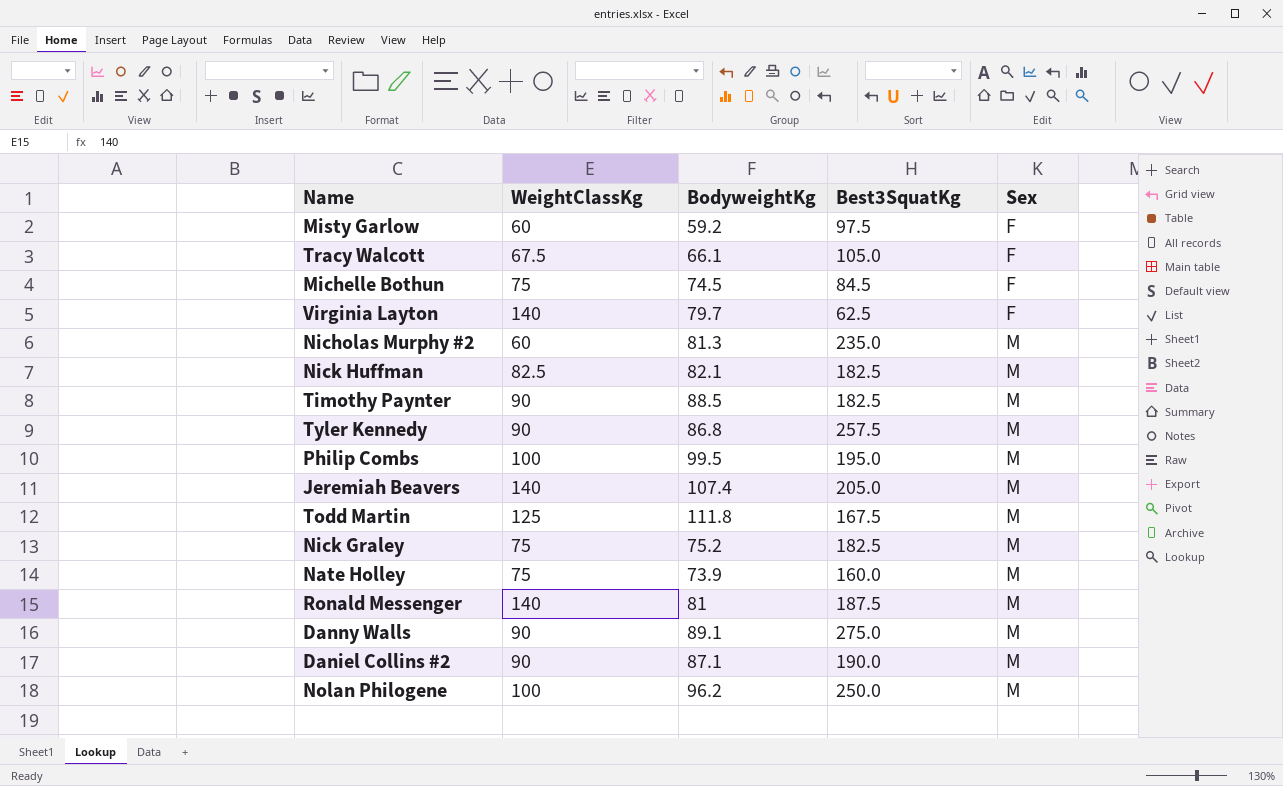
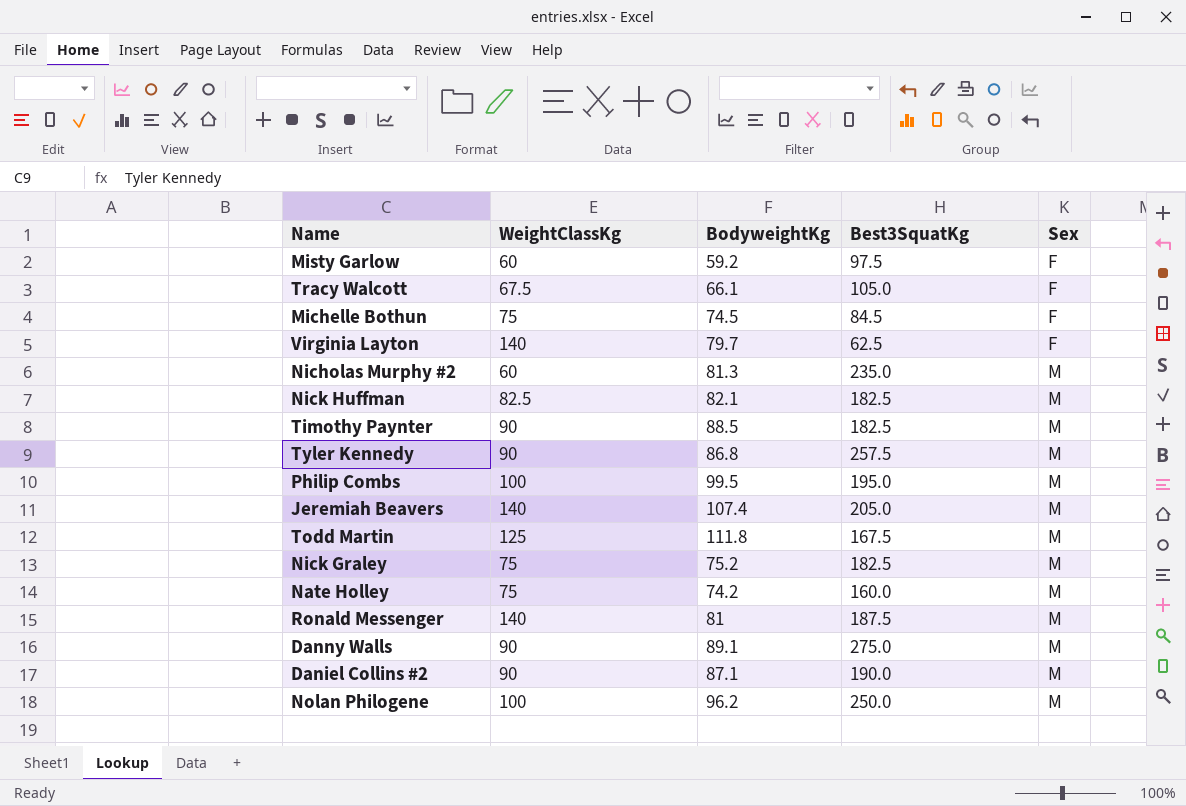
Nate Holley | BodyweightKg: 73.9 -> 74.2

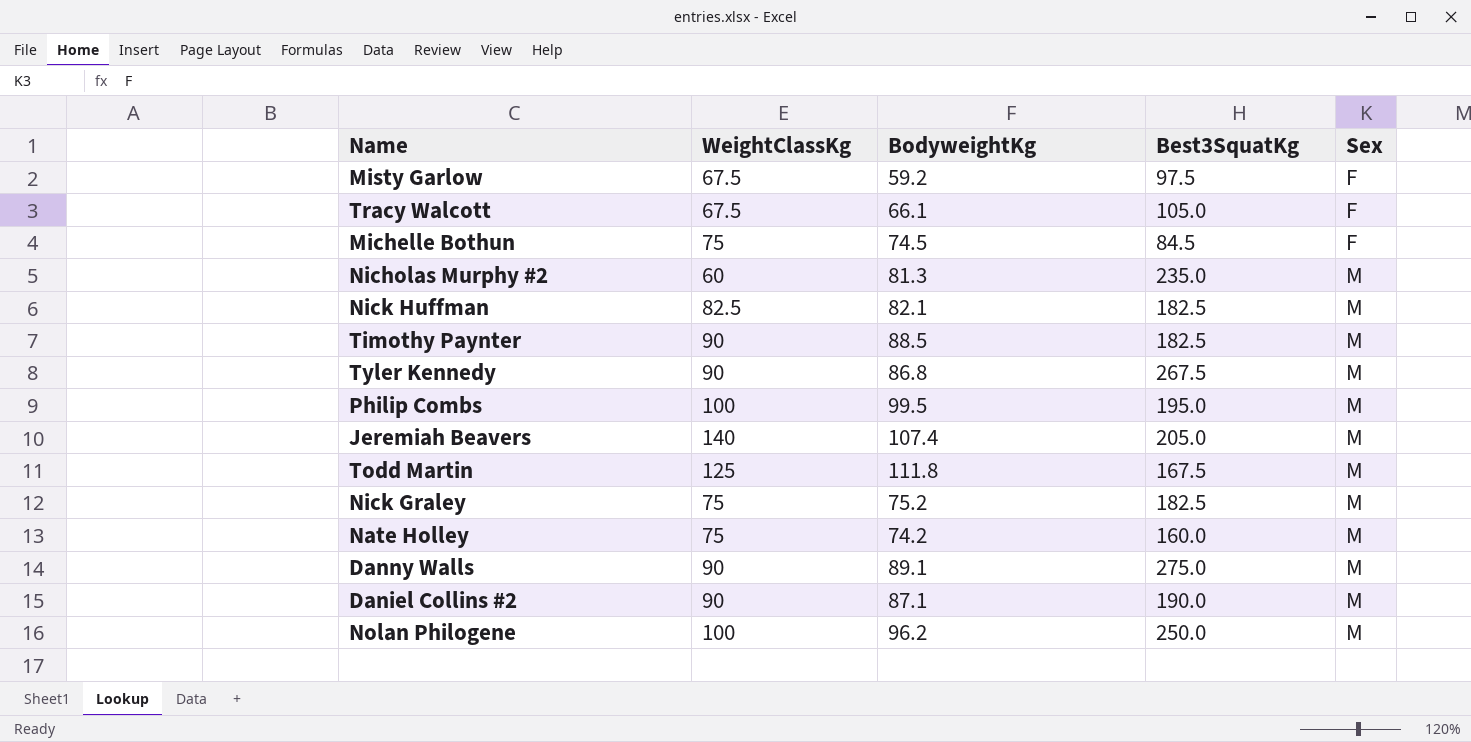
row Virginia Layton: 140 | 79.7 | 62.5 | F -> none
row Ronald Messenger: 140 | 81 | 187.5 | M -> none
Misty Garlow | WeightClassKg: 60 -> 67.5
Tyler Kennedy | Best3SquatKg: 257.5 -> 267.5

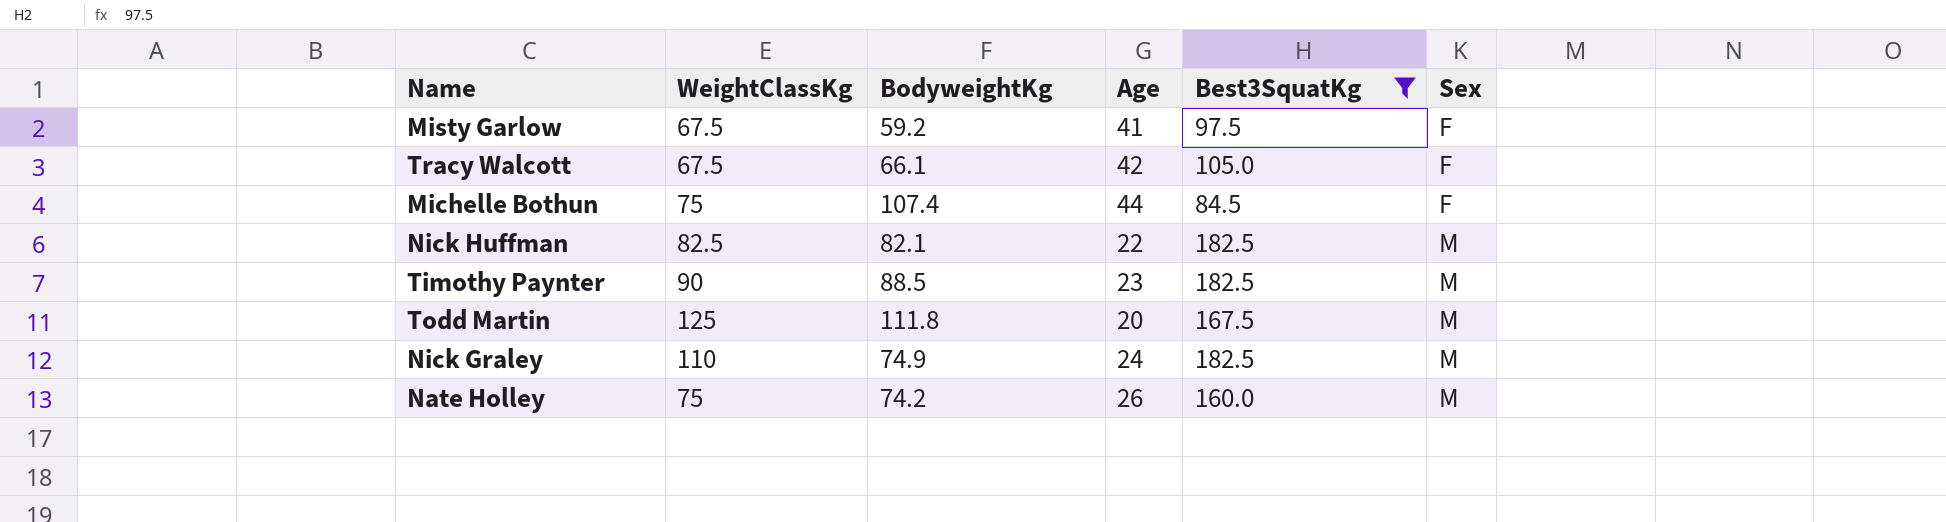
filter: none -> Best3SquatKg <= 182.5
column Age | position: none -> 4
Michelle Bothun | BodyweightKg: 74.5 -> 107.4
Nick Graley | WeightClassKg: 75 -> 110
Nick Graley | BodyweightKg: 75.2 -> 74.9

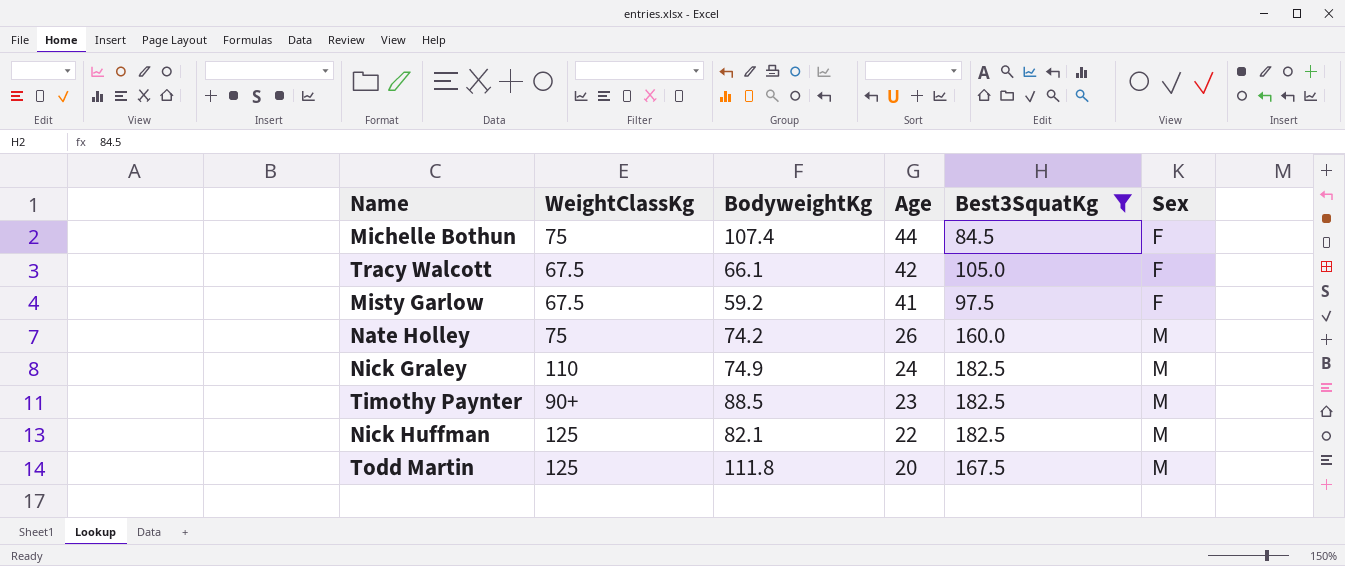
row order: Sex ascending -> Age descending
Timothy Paynter | WeightClassKg: 90 -> 90+
Nick Huffman | WeightClassKg: 82.5 -> 125

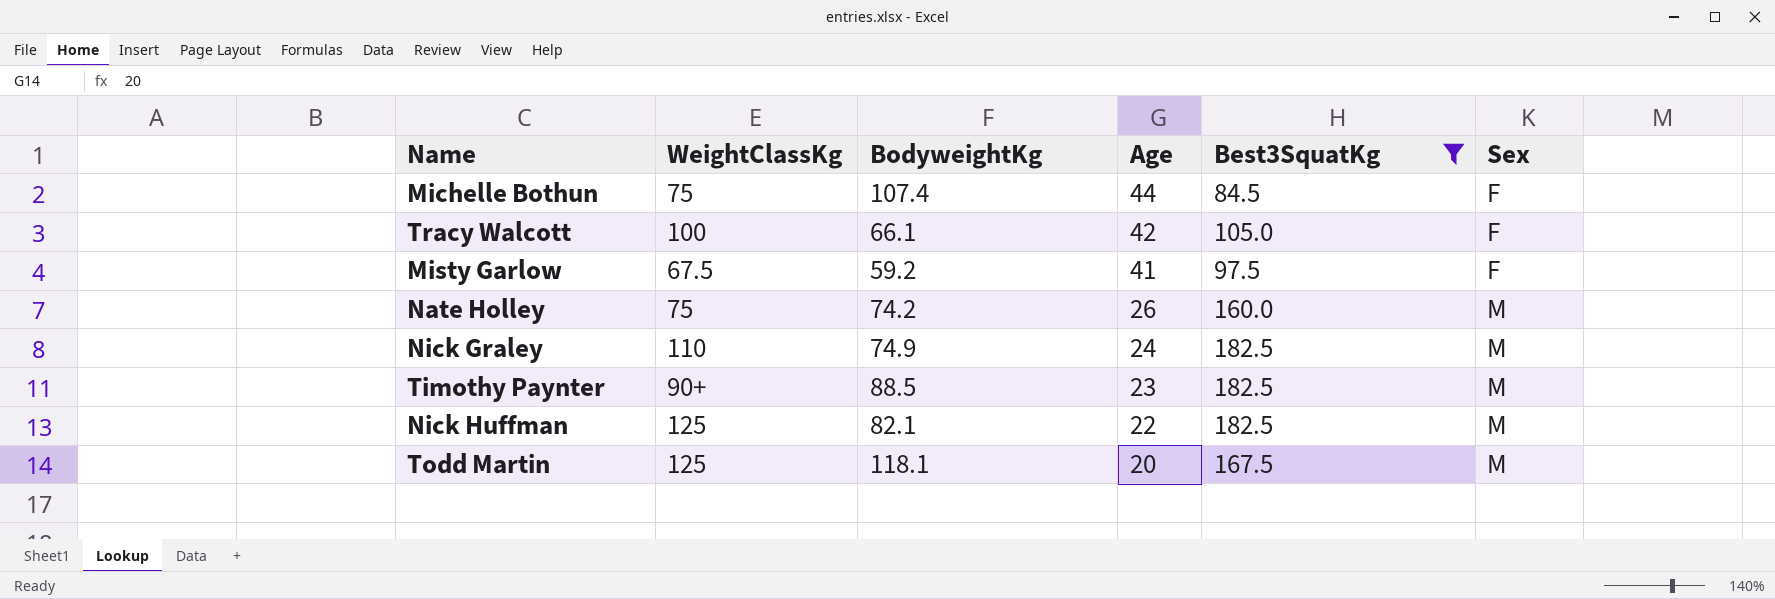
Tracy Walcott | WeightClassKg: 67.5 -> 100
Todd Martin | BodyweightKg: 111.8 -> 118.1

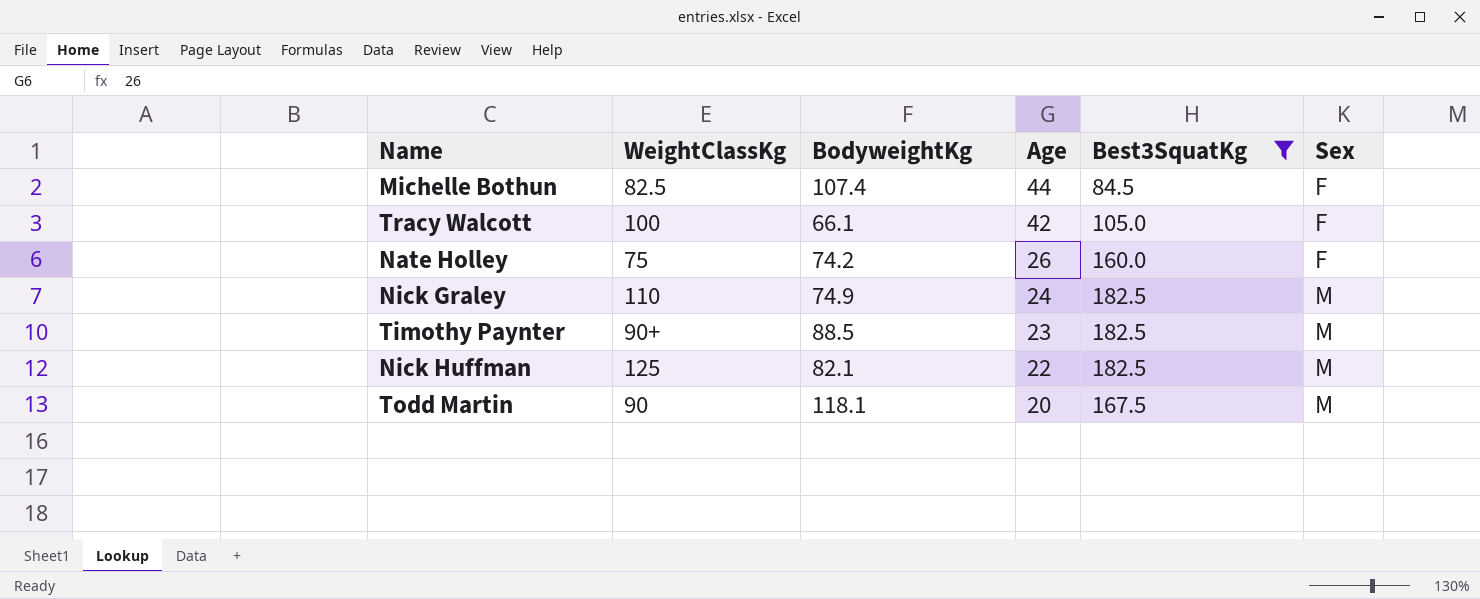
row Misty Garlow: 67.5 | 59.2 | 41 | 97.5 | F -> none
Michelle Bothun | WeightClassKg: 75 -> 82.5
Nate Holley | Sex: M -> F
Todd Martin | WeightClassKg: 125 -> 90

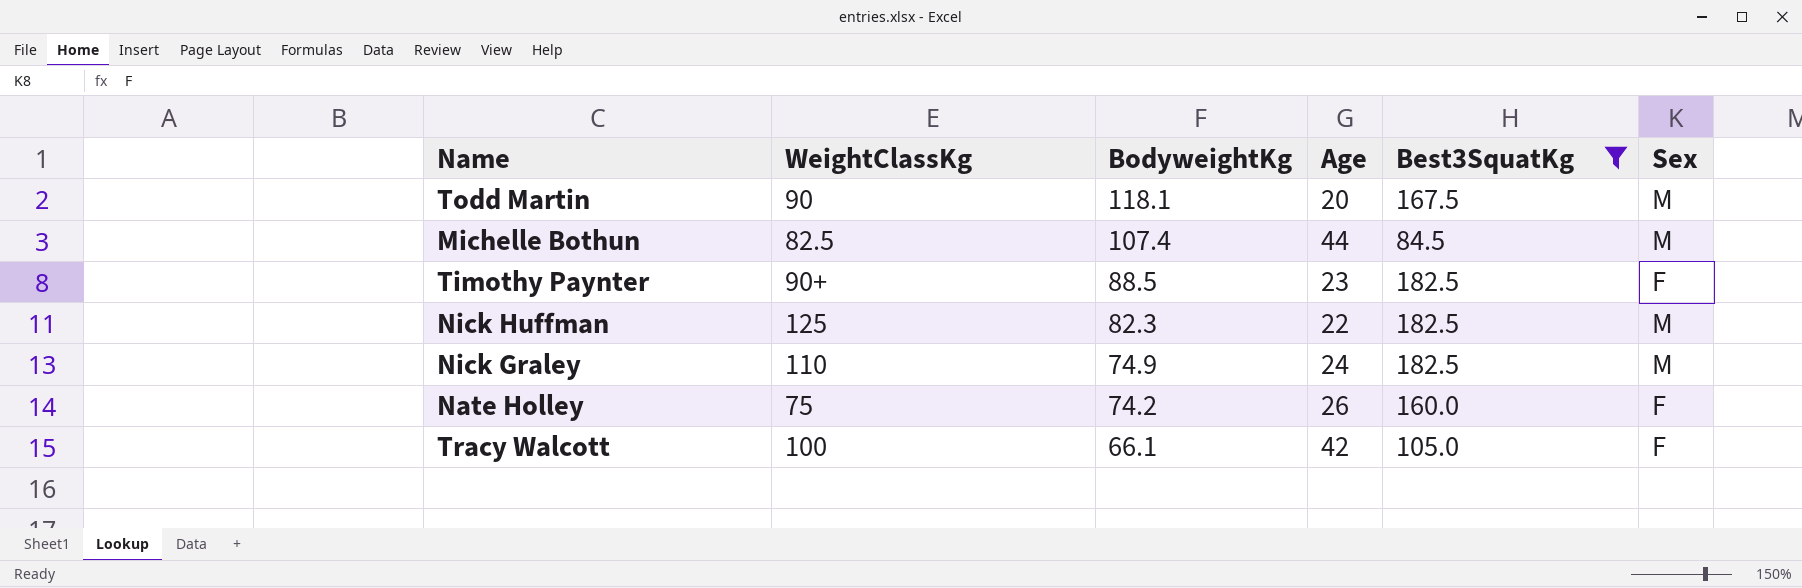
row order: Age descending -> BodyweightKg descending
Michelle Bothun | Sex: F -> M
Timothy Paynter | Sex: M -> F
Nick Huffman | BodyweightKg: 82.1 -> 82.3

